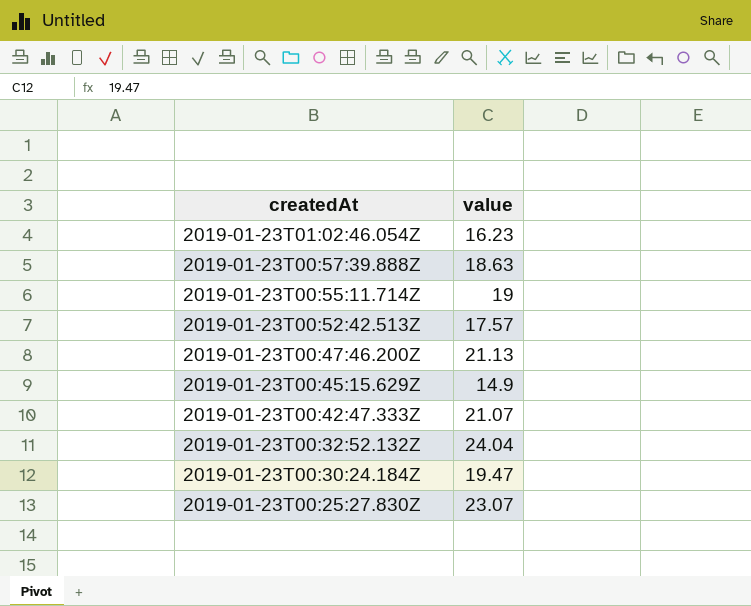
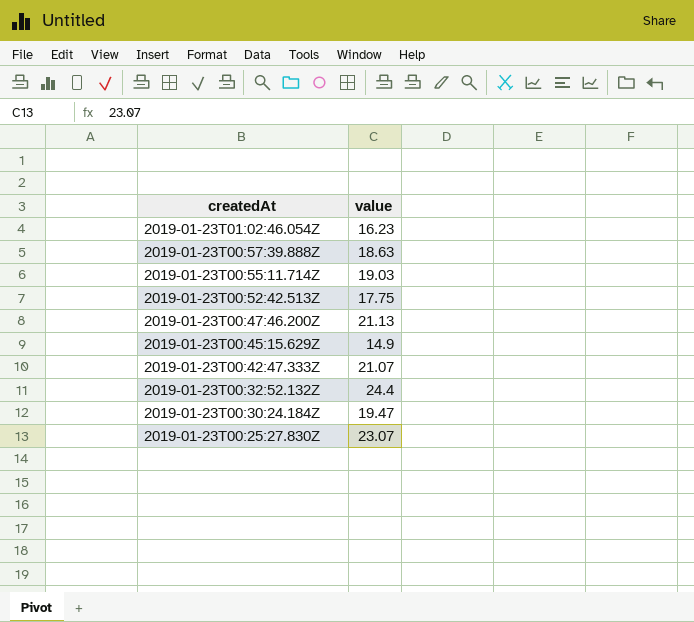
2019-01-23T00:55:11.714Z | value: 19 -> 19.03
2019-01-23T00:52:42.513Z | value: 17.57 -> 17.75
2019-01-23T00:32:52.132Z | value: 24.04 -> 24.4

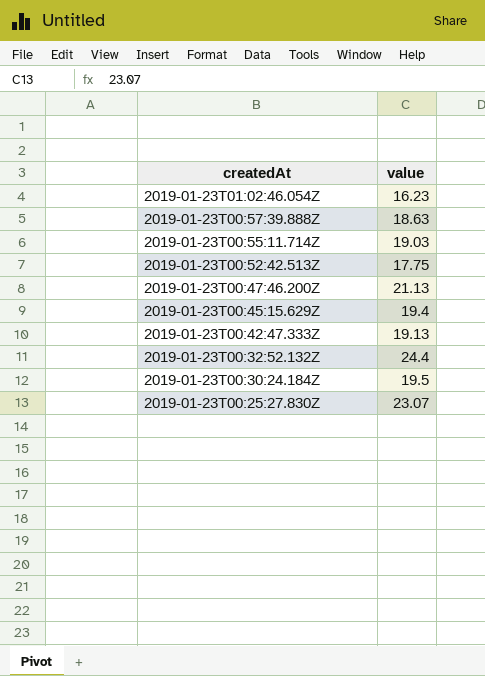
2019-01-23T00:45:15.629Z | value: 14.9 -> 19.4
2019-01-23T00:42:47.333Z | value: 21.07 -> 19.13
2019-01-23T00:30:24.184Z | value: 19.47 -> 19.5

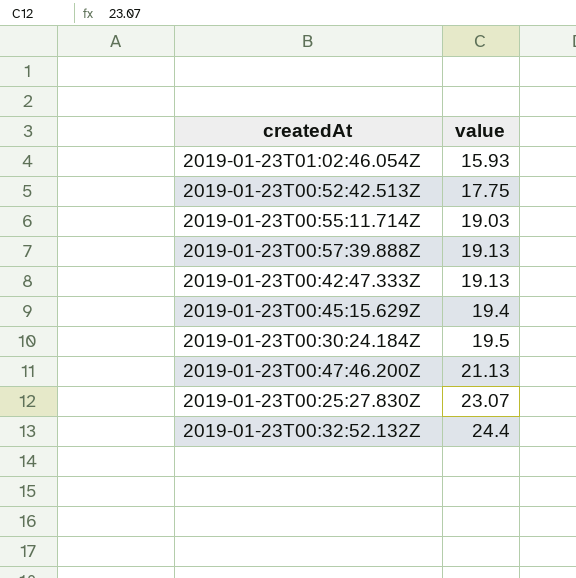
row order: createdAt descending -> value ascending
2019-01-23T01:02:46.054Z | value: 16.23 -> 15.93
2019-01-23T00:57:39.888Z | value: 18.63 -> 19.13

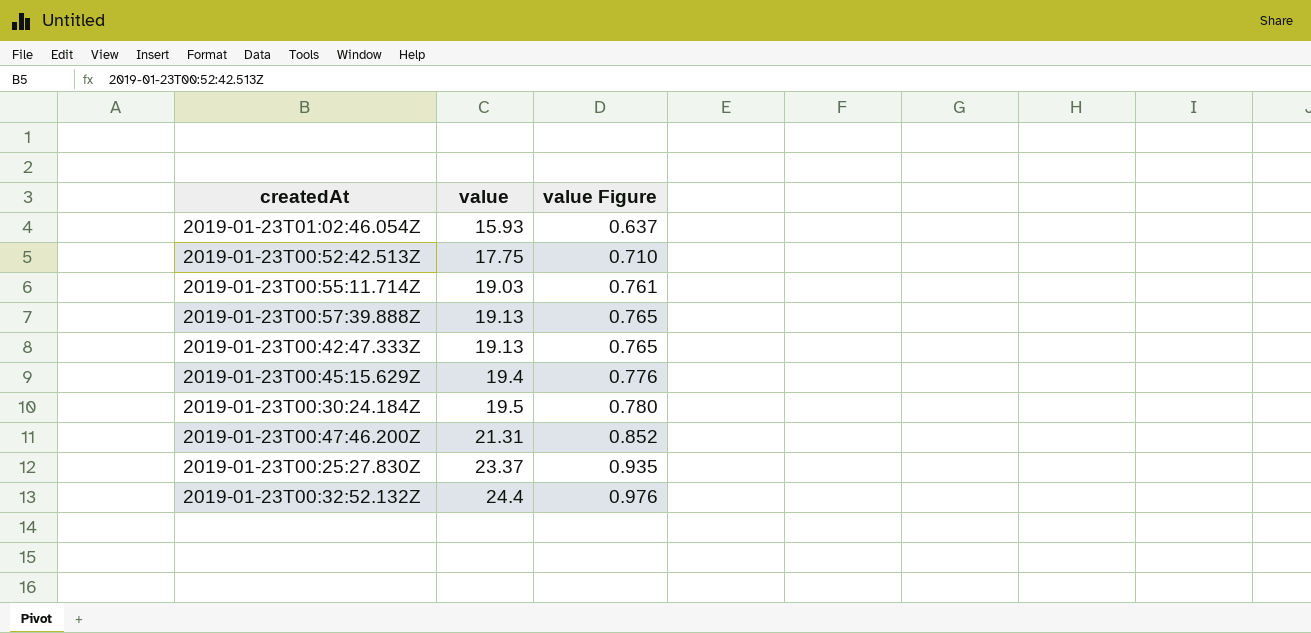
column value Figure | formula: none -> [value] * 0.04
2019-01-23T00:47:46.200Z | value: 21.13 -> 21.31
2019-01-23T00:25:27.830Z | value: 23.07 -> 23.37

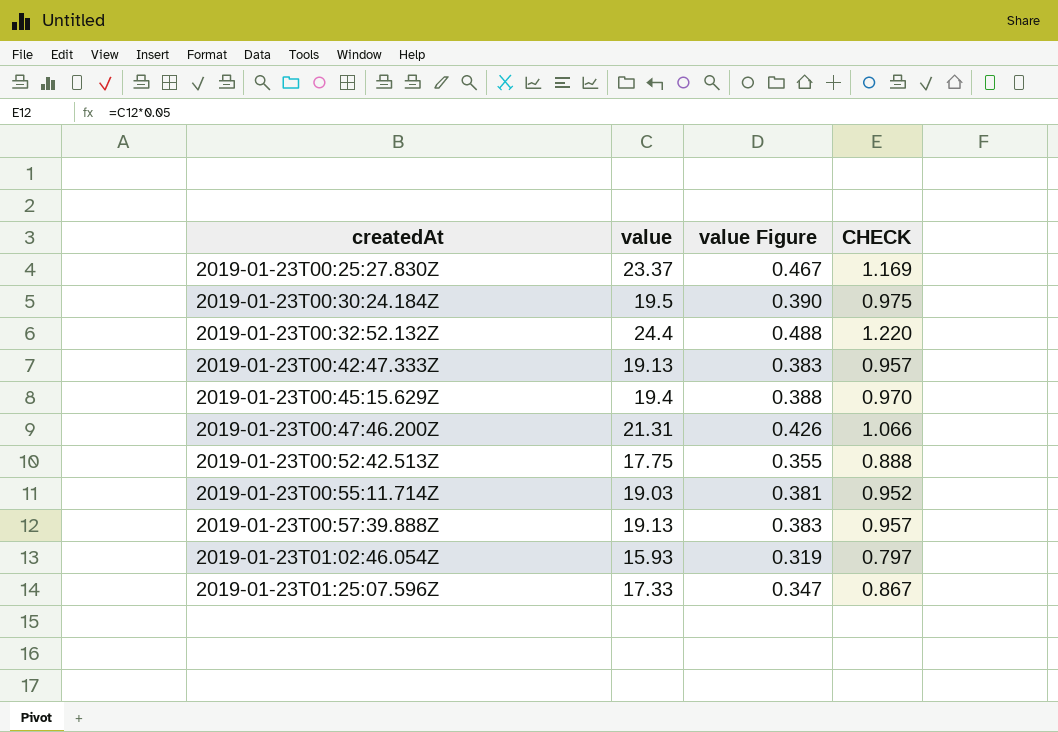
row order: value ascending -> createdAt ascending
column value Figure | formula: [value] * 0.04 -> [value] * 0.02
column CHECK | formula: none -> [value] * 0.05
row 2019-01-23T01:25:07.596Z: none -> 17.33 | 0.347 | 0.867

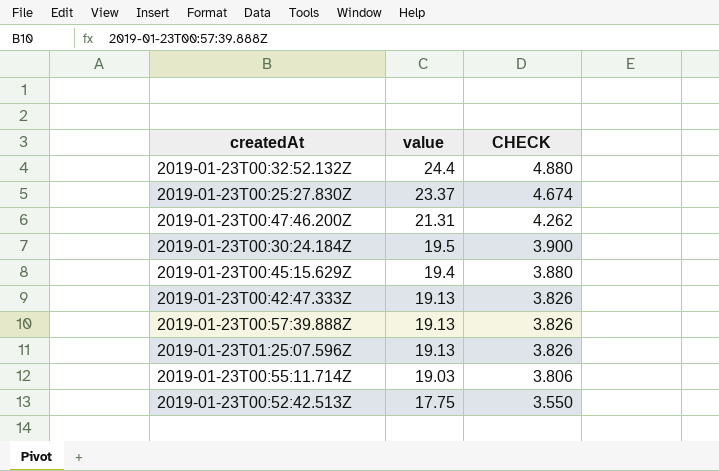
row order: createdAt ascending -> value descending
column value Figure | formula: [value] * 0.02 -> none
column CHECK | formula: [value] * 0.05 -> [value] * 0.2
row 2019-01-23T01:02:46.054Z: 15.93 | 0.319 | 0.797 -> none
2019-01-23T01:25:07.596Z | value: 17.33 -> 19.13

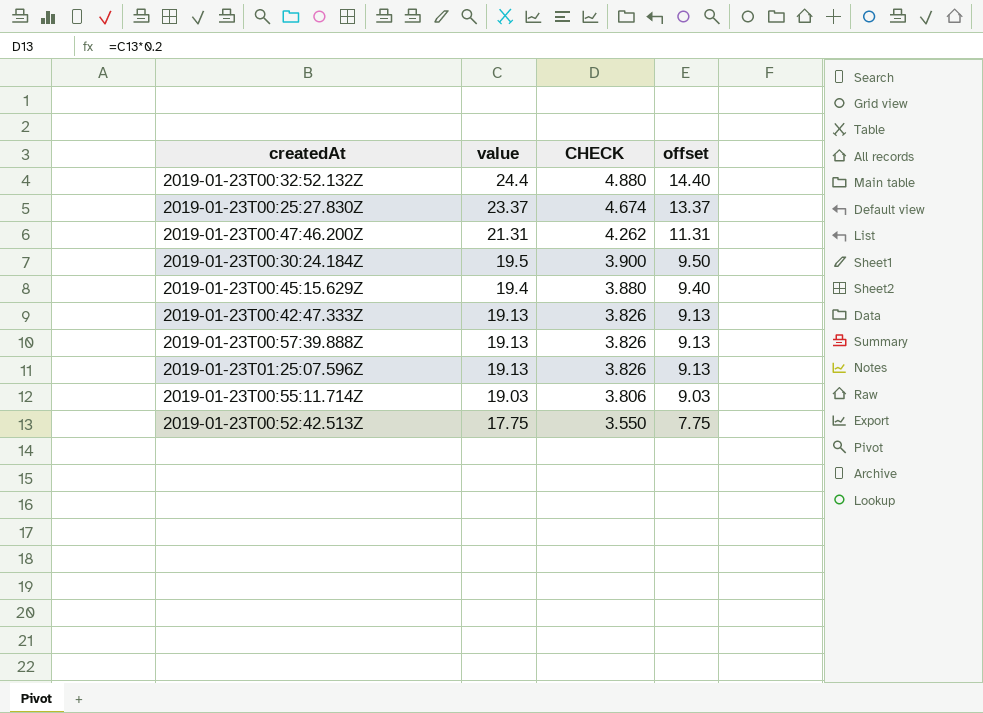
column offset | formula: none -> [value] - 10

